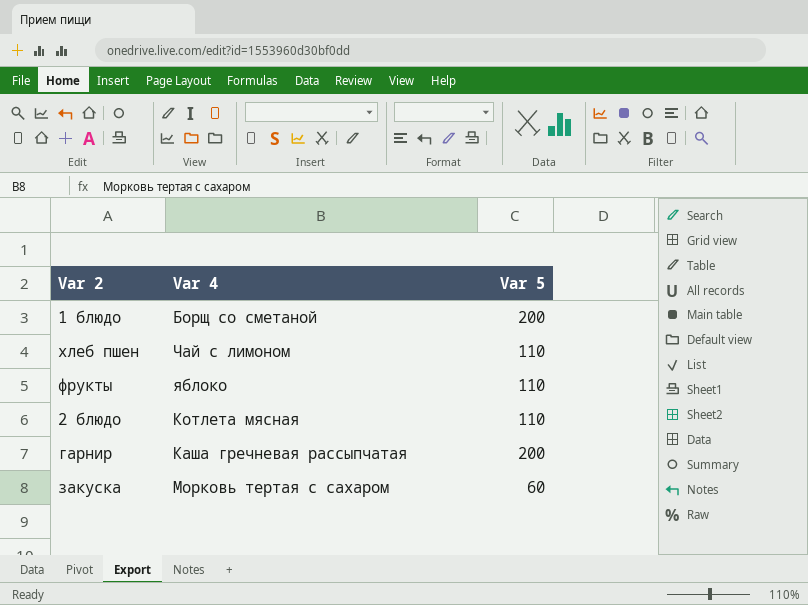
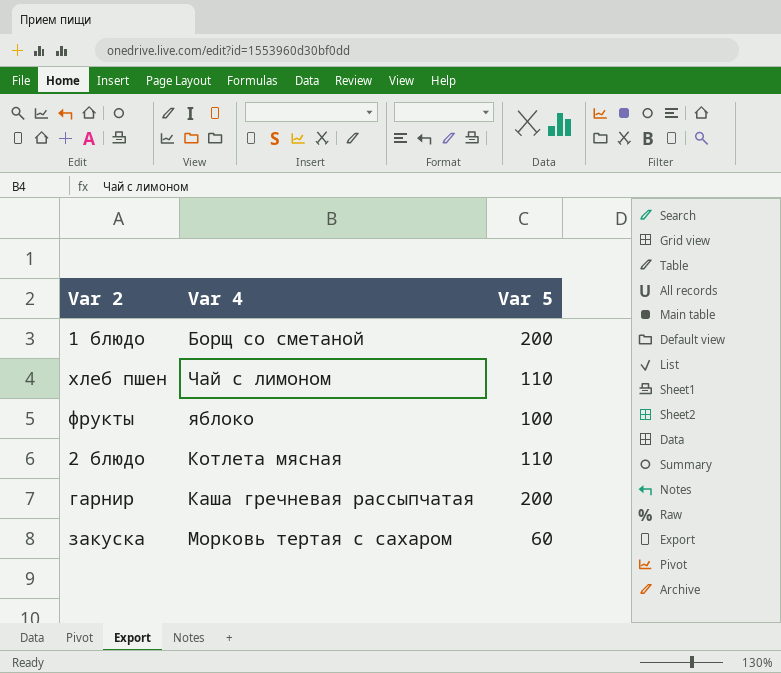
фрукты | Var 5: 110 -> 100

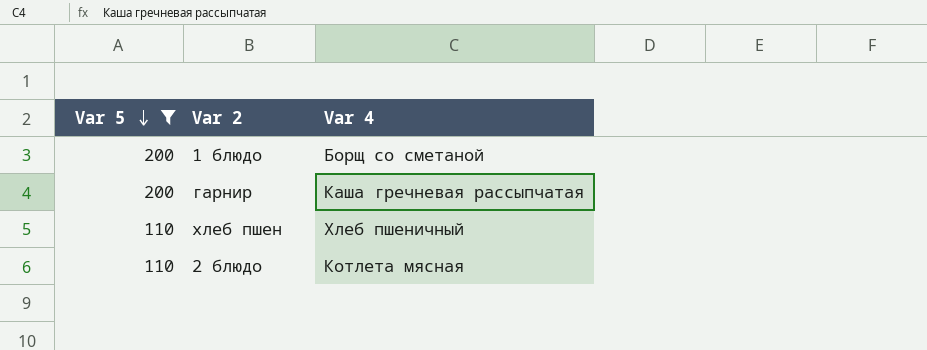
filter: none -> Var 5 >= 110
row order: none -> Var 5 descending
column Var 5 | position: 3 -> 1
хлеб пшен | Var 4: Чай с лимоном -> Хлеб пшеничный

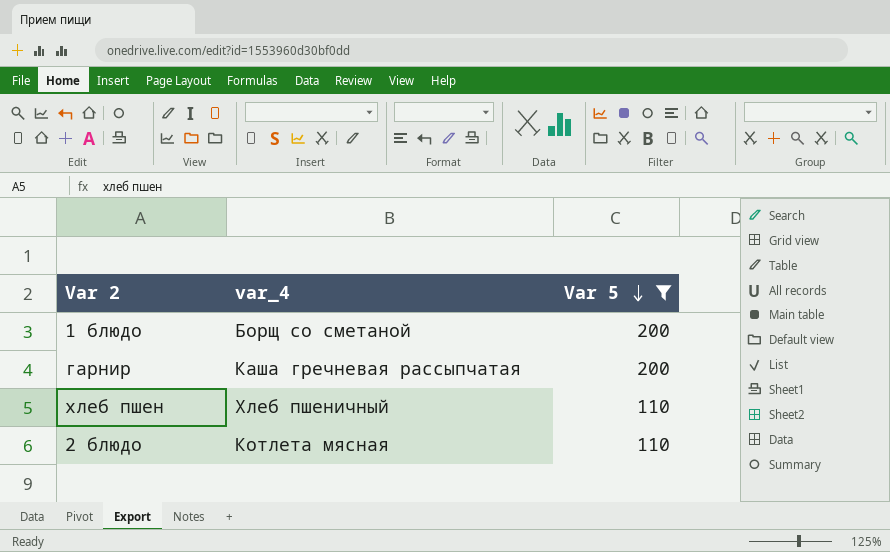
column name: Var 4 -> var_4
column Var 5 | position: 1 -> 3

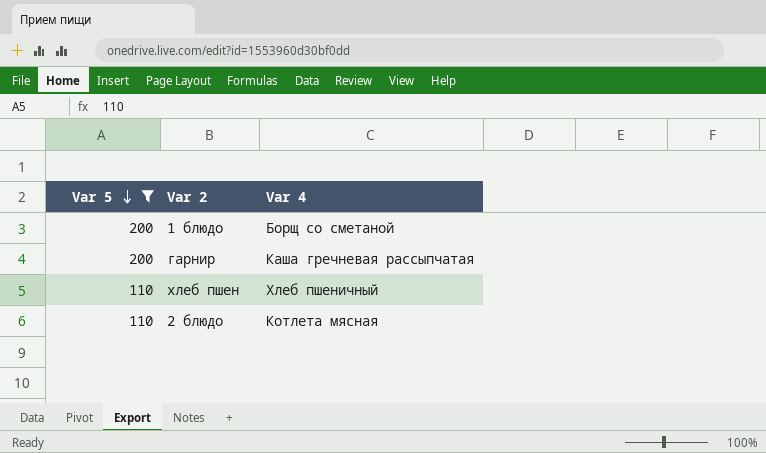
column Var 5 | position: 3 -> 1
column name: var_4 -> Var 4

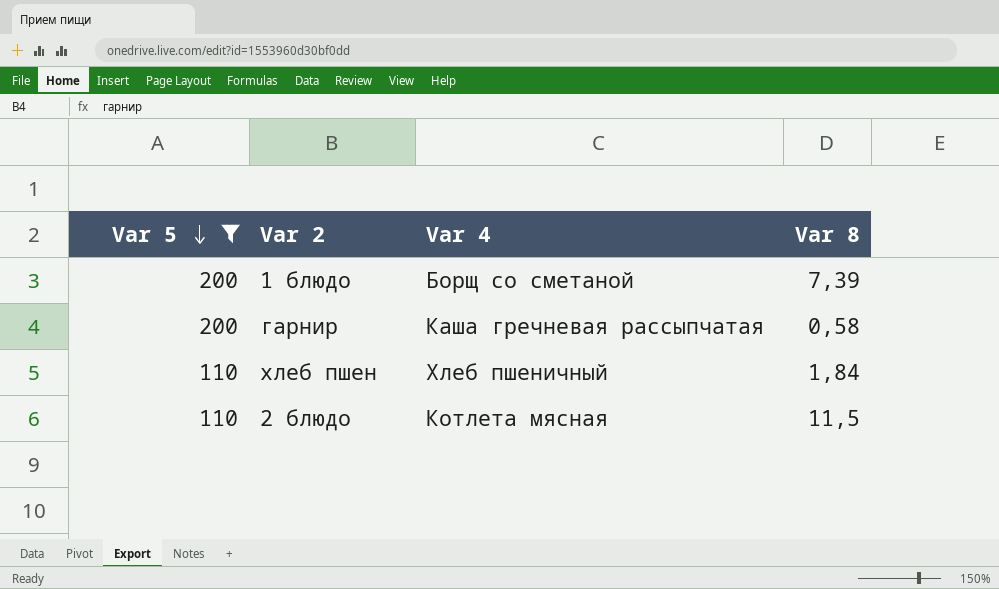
column Var 8 | position: none -> 4

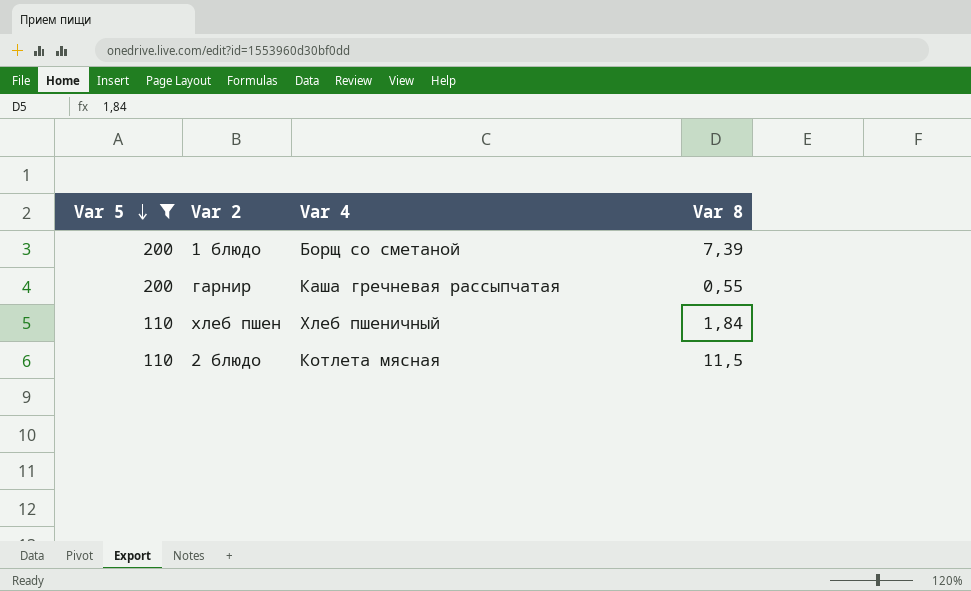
гарнир | Var 8: 0,58 -> 0,55

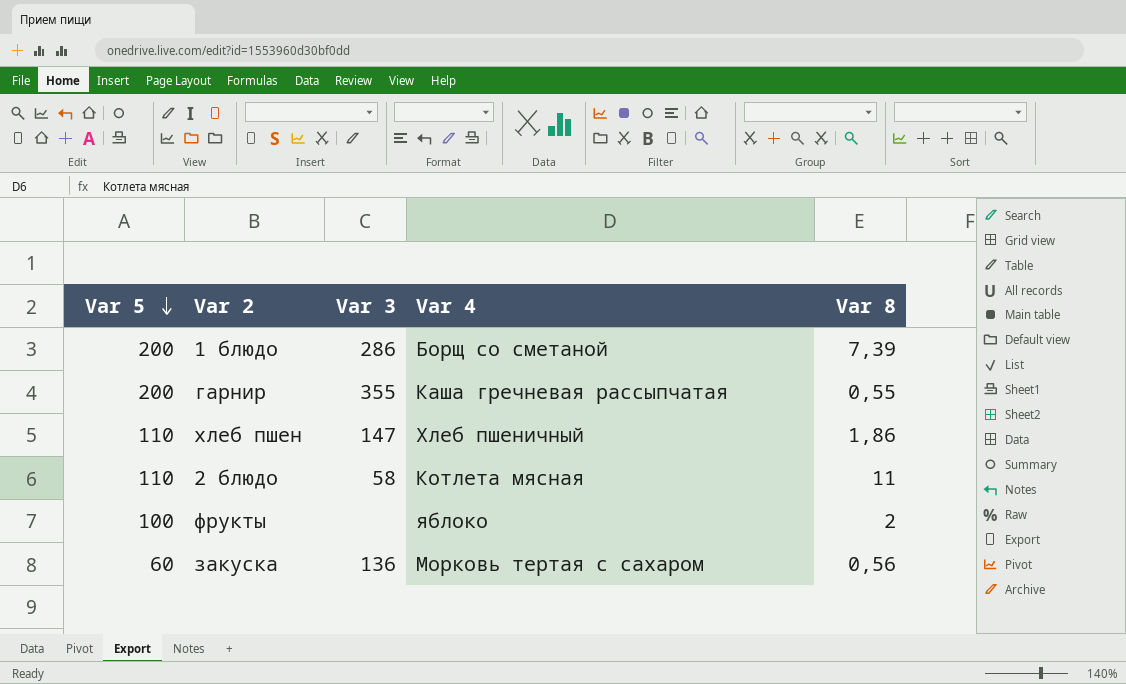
filter: Var 5 >= 110 -> none
column Var 3 | position: none -> 3
хлеб пшен | Var 8: 1,84 -> 1,86
2 блюдо | Var 8: 11,5 -> 11

